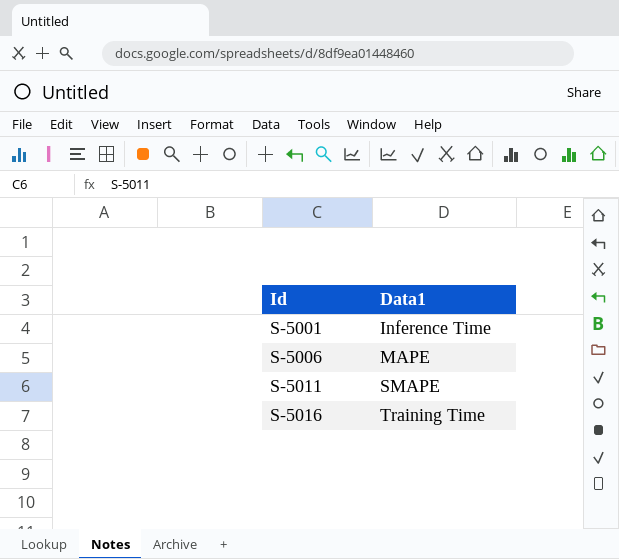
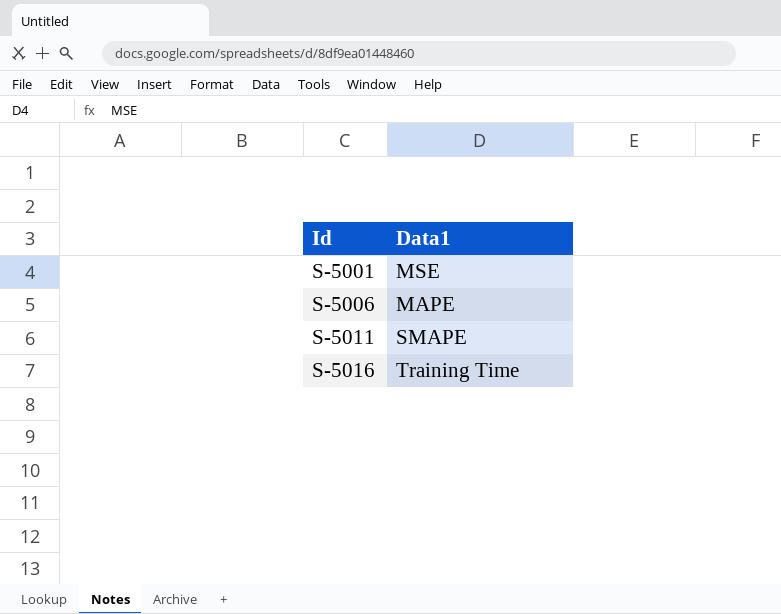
S-5001 | Data1: Inference Time -> MSE

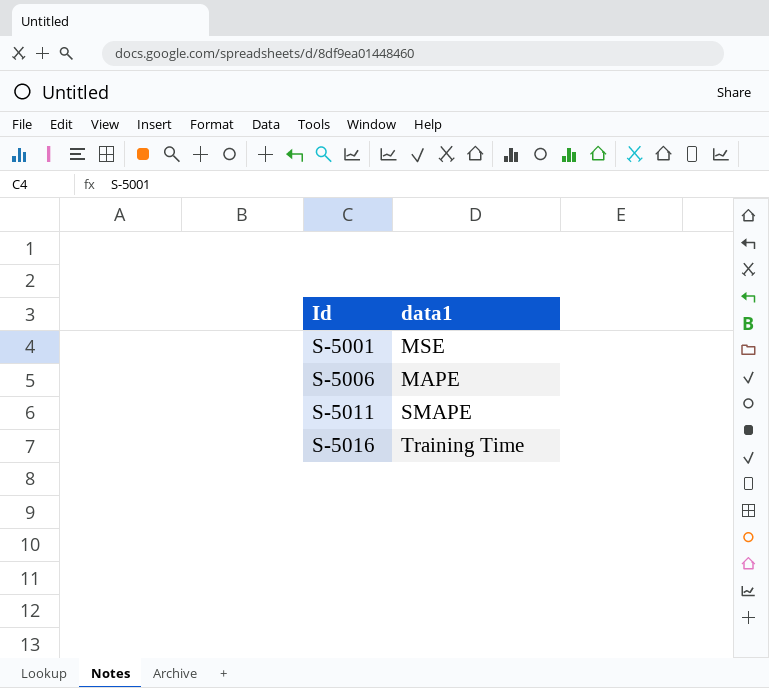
column name: Data1 -> data1

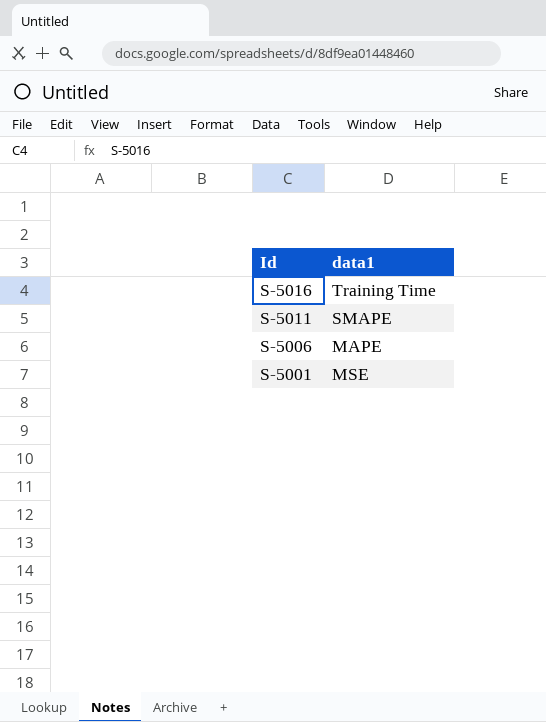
row order: Id ascending -> Id descending

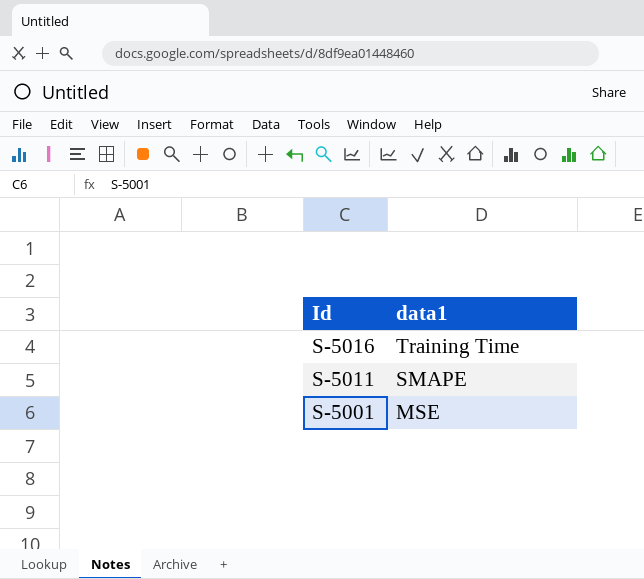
row S-5006: MAPE -> none

